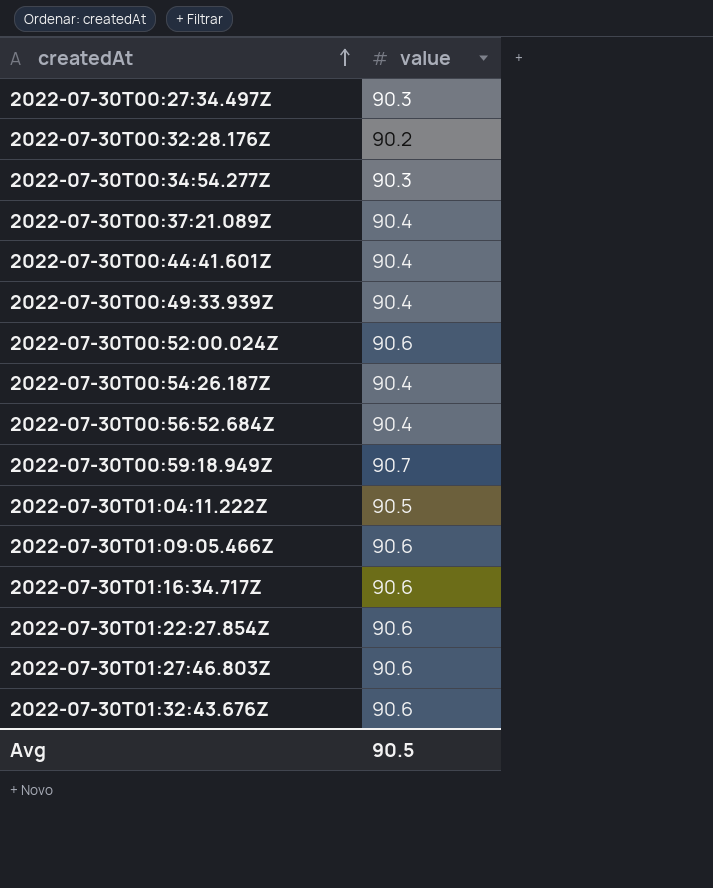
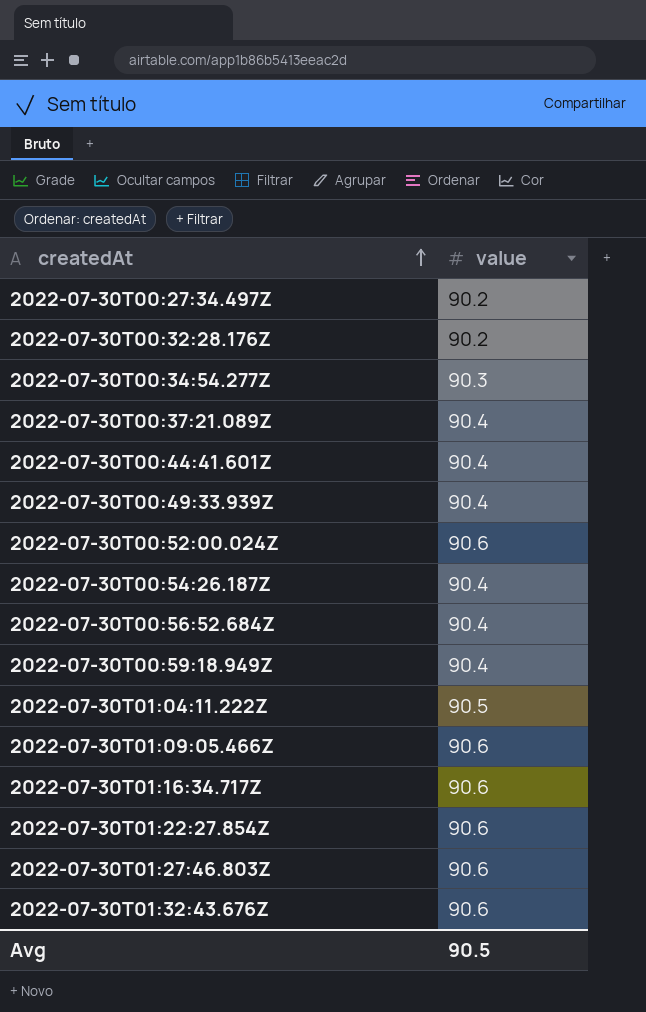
2022-07-30T00:27:34.497Z | value: 90.3 -> 90.2
2022-07-30T00:59:18.949Z | value: 90.7 -> 90.4

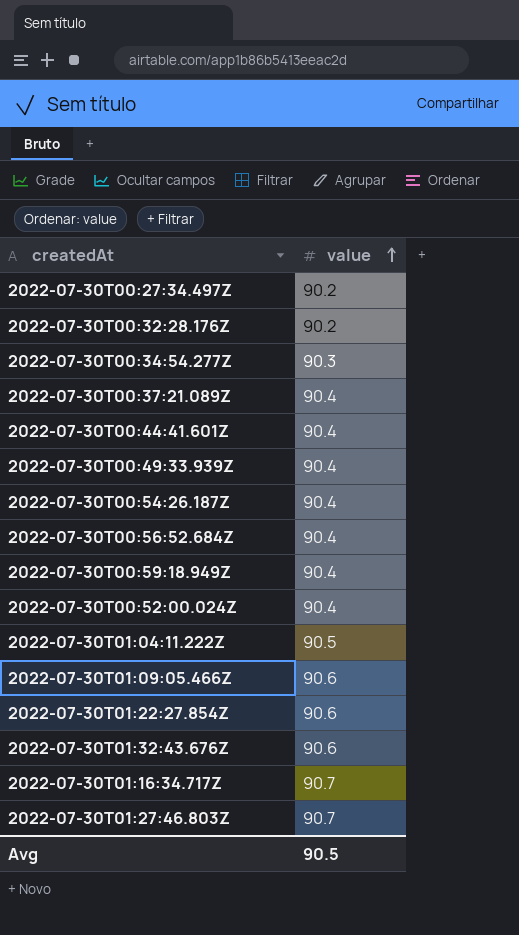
row order: createdAt ascending -> value ascending
2022-07-30T00:52:00.024Z | value: 90.6 -> 90.4
2022-07-30T01:16:34.717Z | value: 90.6 -> 90.7
2022-07-30T01:27:46.803Z | value: 90.6 -> 90.7

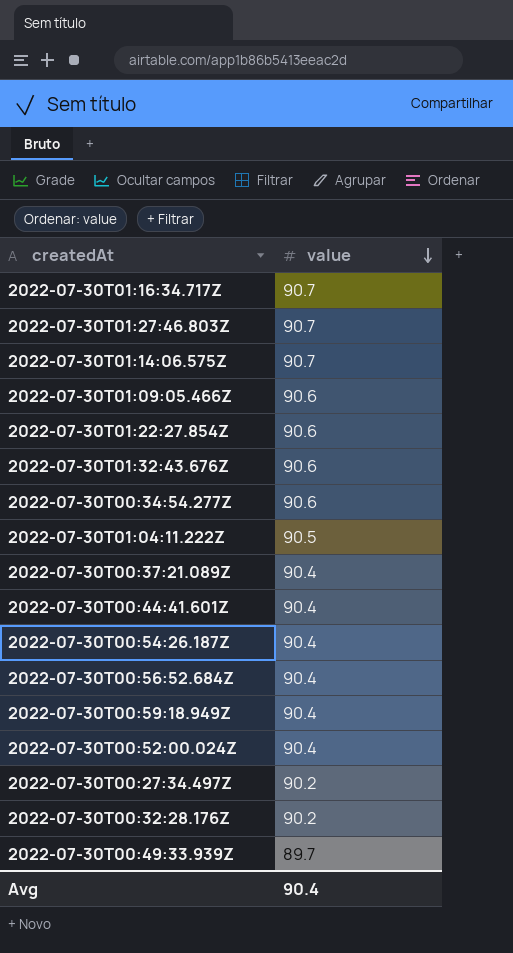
row order: value ascending -> value descending
row 2022-07-30T01:14:06.575Z: none -> 90.7
2022-07-30T00:34:54.277Z | value: 90.3 -> 90.6
2022-07-30T00:49:33.939Z | value: 90.4 -> 89.7
Avg | value: 90.5 -> 90.4

